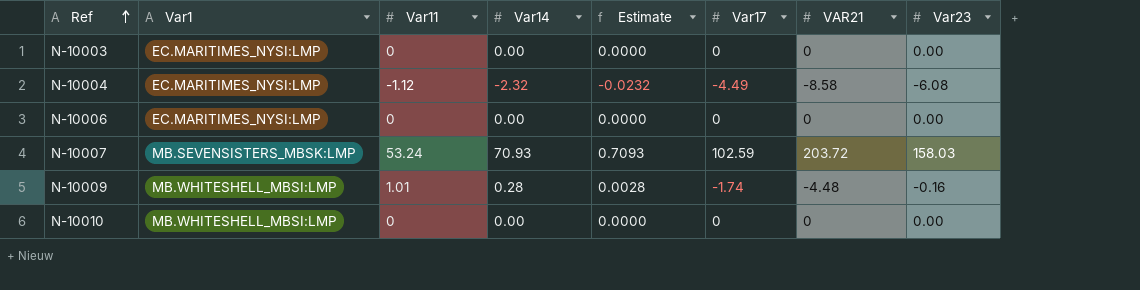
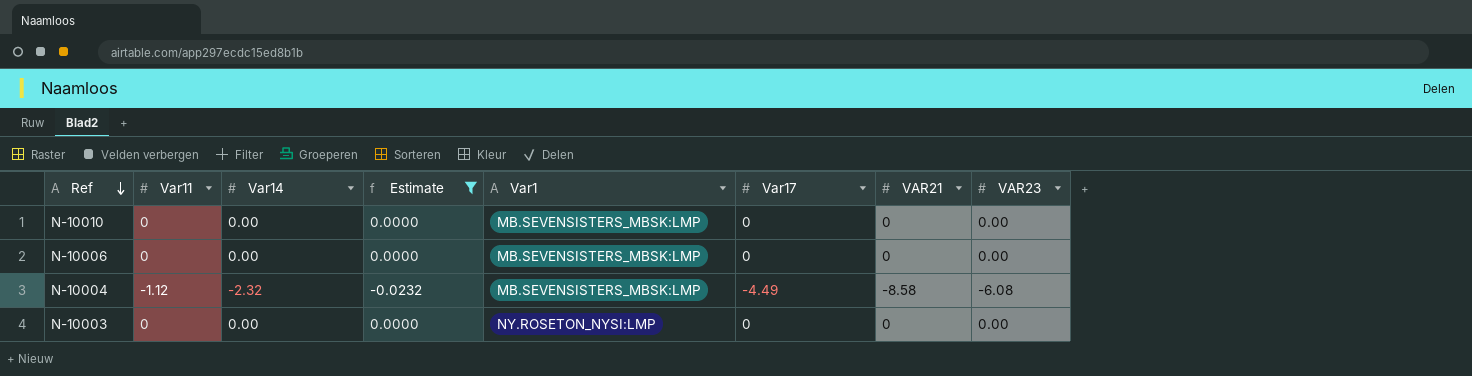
filter: none -> Estimate <= 0.0000
row order: Ref ascending -> Ref descending
column Var1 | position: 2 -> 5
column name: Var23 -> VAR23
N-10010 | Var1: MB.WHITESHELL_MBSI:LMP -> MB.SEVENSISTERS_MBSK:LMP
N-10006 | Var1: EC.MARITIMES_NYSI:LMP -> MB.SEVENSISTERS_MBSK:LMP
N-10004 | Var1: EC.MARITIMES_NYSI:LMP -> MB.SEVENSISTERS_MBSK:LMP
N-10003 | Var1: EC.MARITIMES_NYSI:LMP -> NY.ROSETON_NYSI:LMP

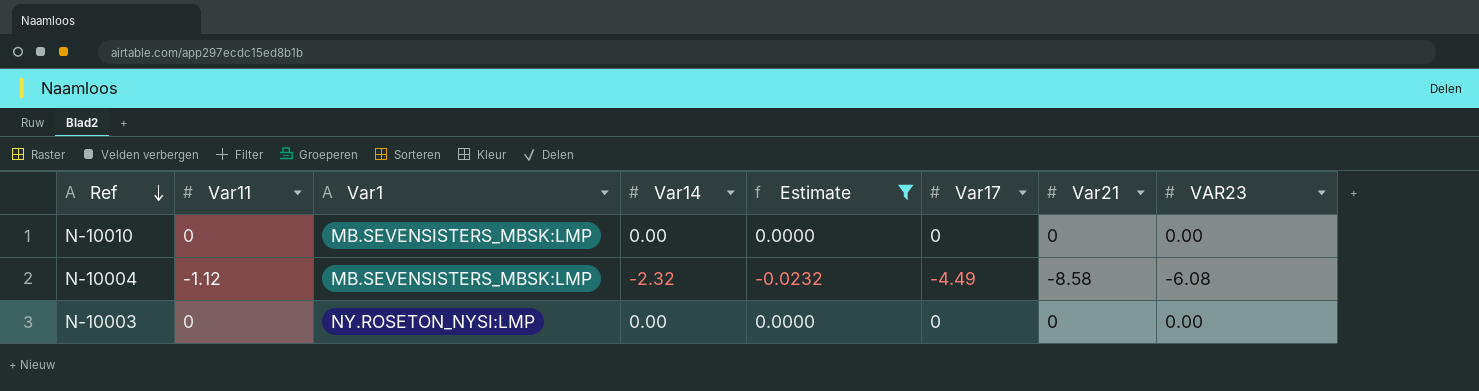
column Var1 | position: 5 -> 3
column name: VAR21 -> Var21
row N-10006: 0 | 0.00 | 0.0000 | MB.SEVENSISTERS_MBSK:LMP | 0 | 0 | 0.00 -> none

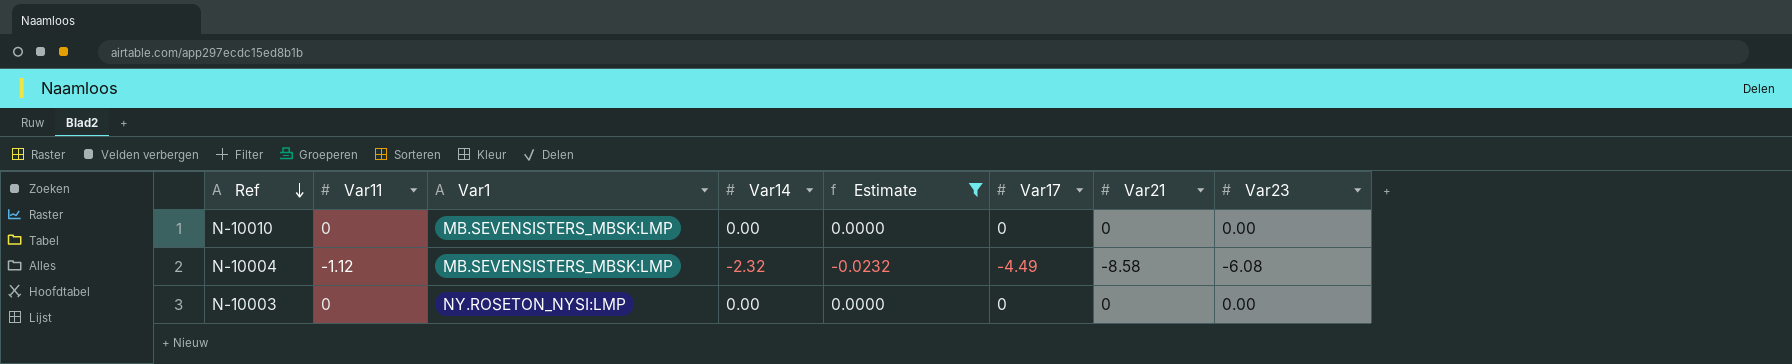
column name: VAR23 -> Var23

